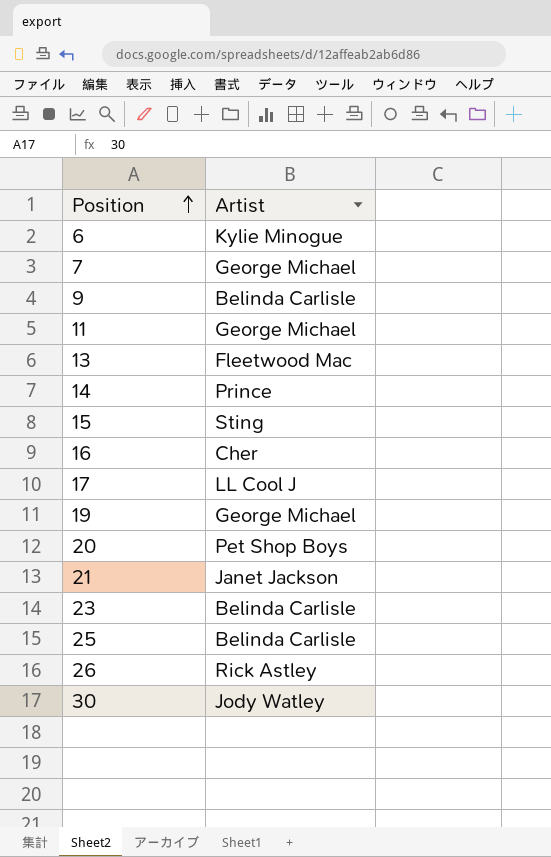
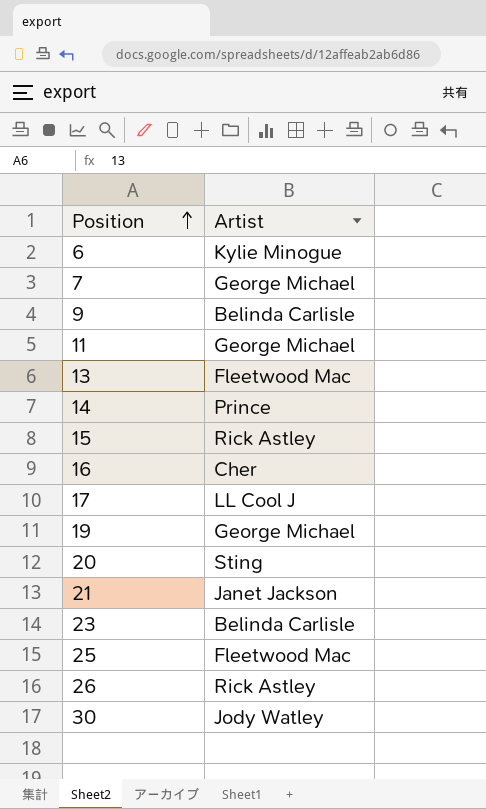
15 | Artist: Sting -> Rick Astley
20 | Artist: Pet Shop Boys -> Sting
25 | Artist: Belinda Carlisle -> Fleetwood Mac

